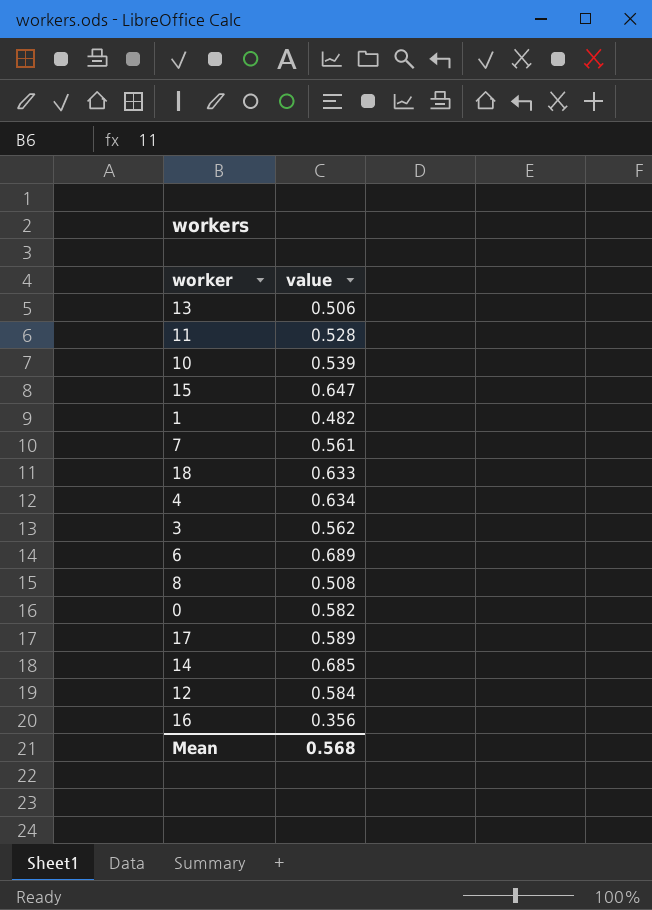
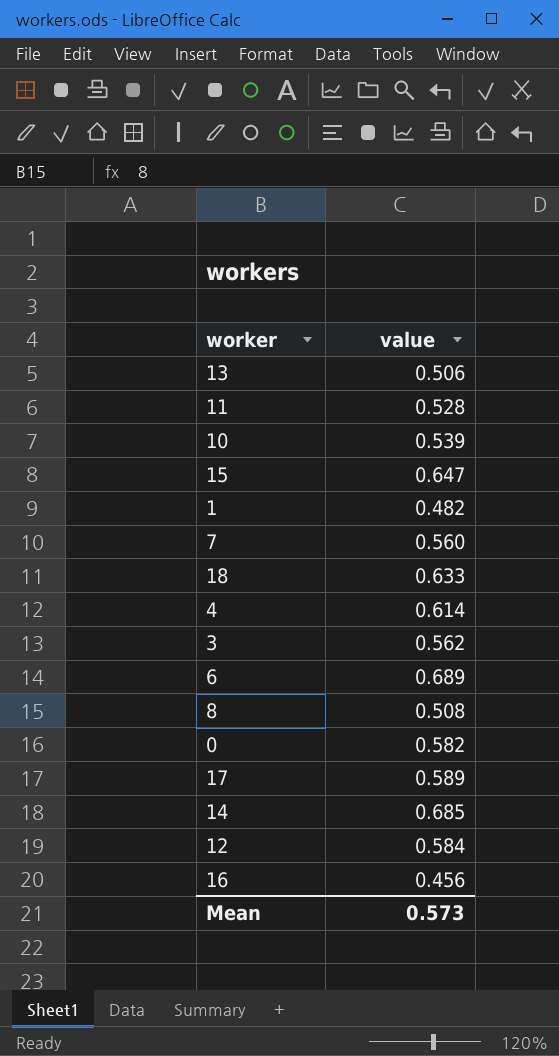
7 | value: 0.561 -> 0.560
4 | value: 0.634 -> 0.614
16 | value: 0.356 -> 0.456
Mean | value: 0.568 -> 0.573

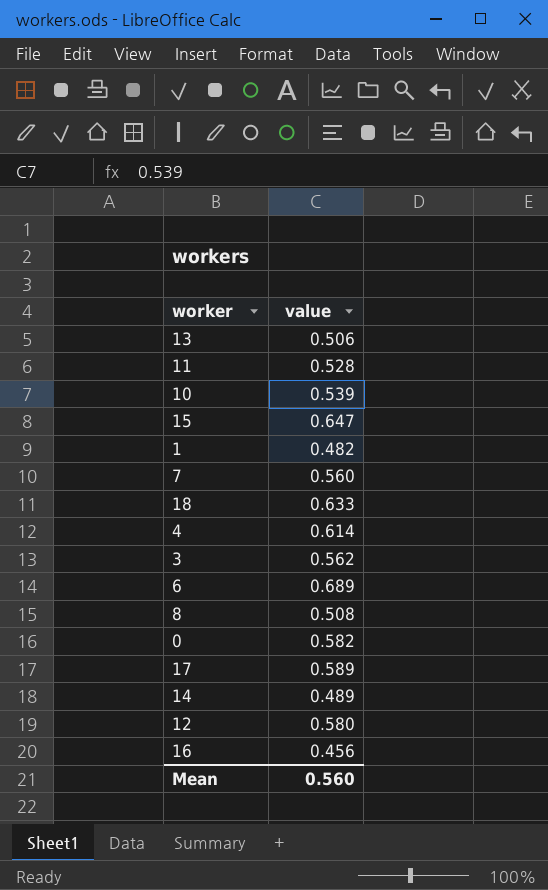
14 | value: 0.685 -> 0.489
12 | value: 0.584 -> 0.580
Mean | value: 0.573 -> 0.560

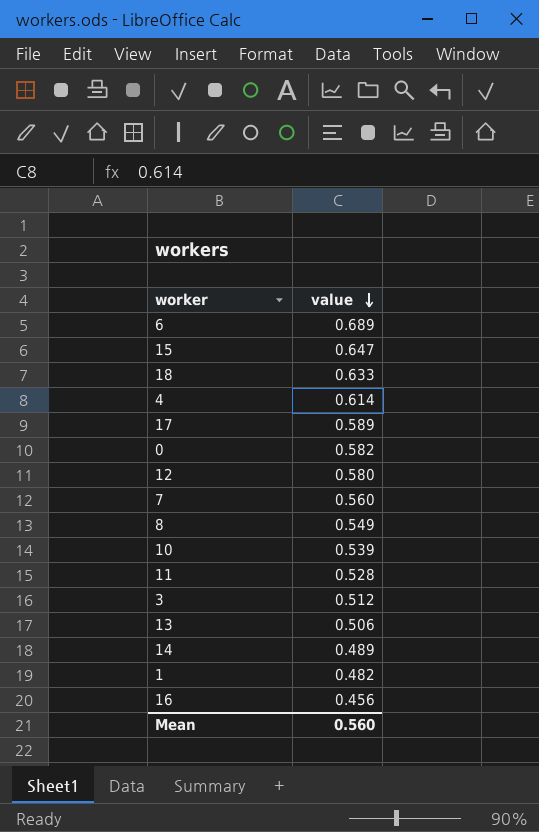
row order: none -> value descending
8 | value: 0.508 -> 0.549
3 | value: 0.562 -> 0.512

